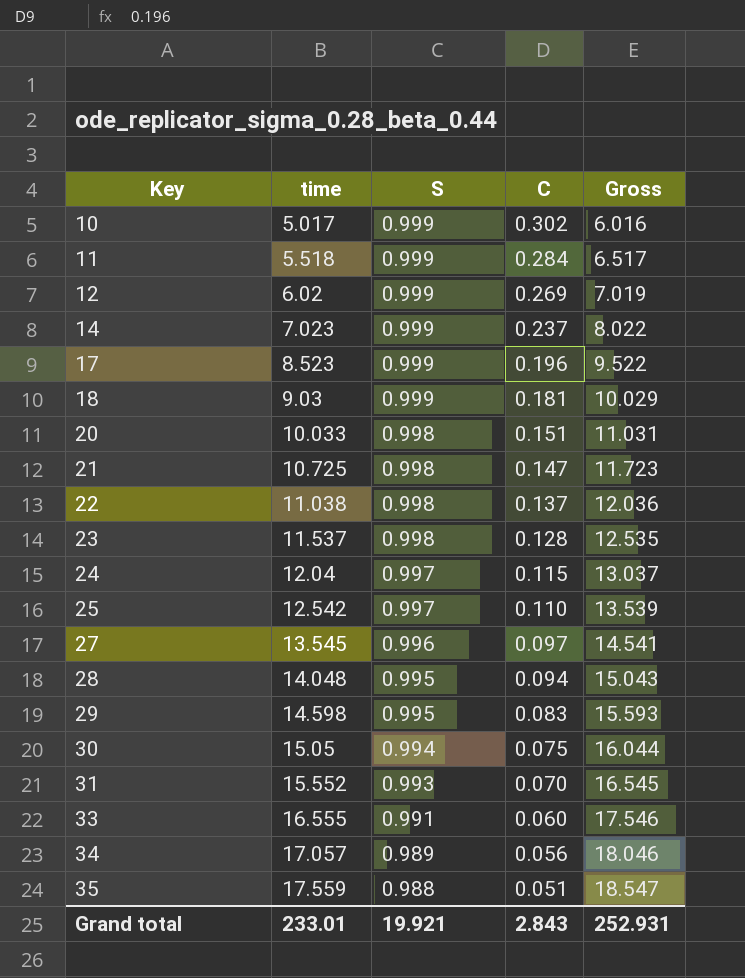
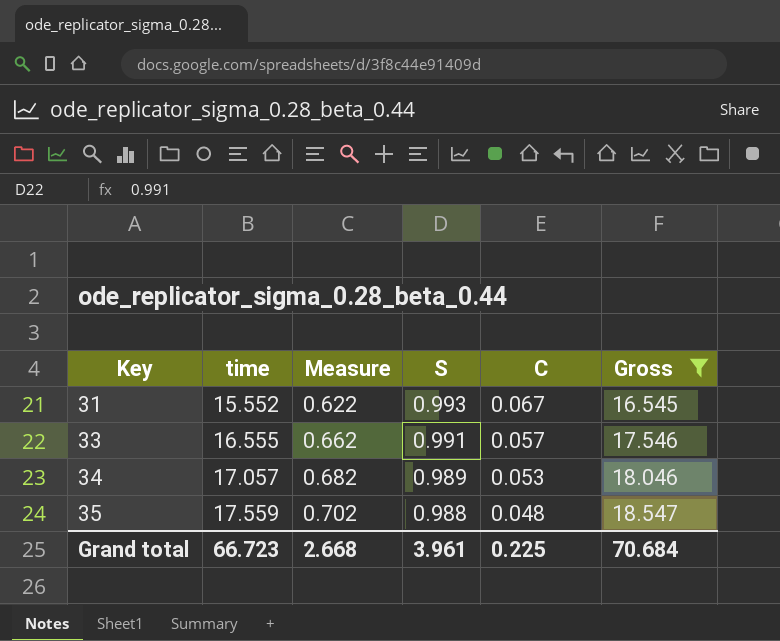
filter: none -> Gross >= 16.545
column Measure | formula: none -> [time] * 0.04
31 | C: 0.070 -> 0.067
33 | C: 0.060 -> 0.057
34 | C: 0.056 -> 0.053
35 | C: 0.051 -> 0.048
Grand total | time: 233.01 -> 66.723
Grand total | S: 19.921 -> 3.961
Grand total | C: 2.843 -> 0.225
Grand total | Gross: 252.931 -> 70.684

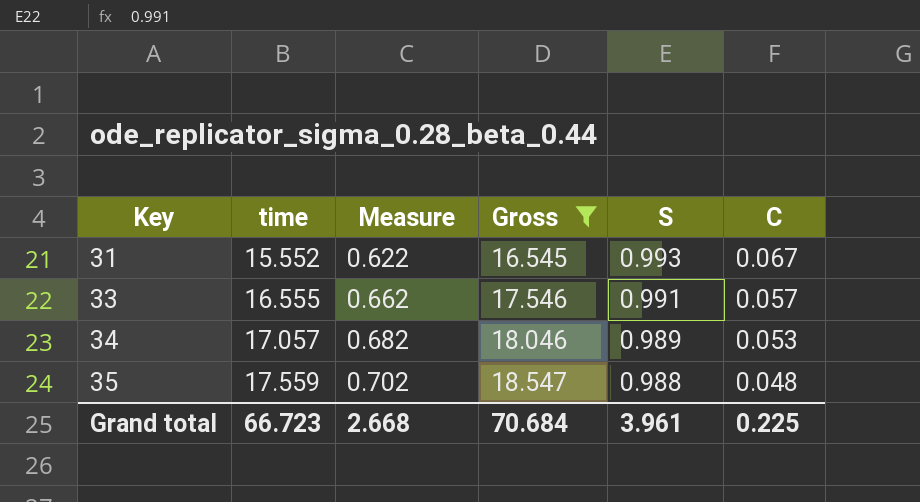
column Gross | position: 6 -> 4

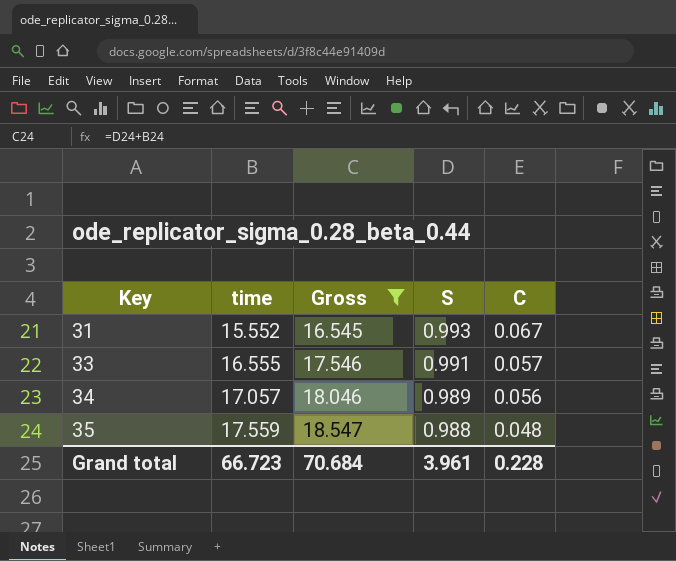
column Measure | formula: [time] * 0.04 -> none
34 | C: 0.053 -> 0.056
Grand total | C: 0.225 -> 0.228

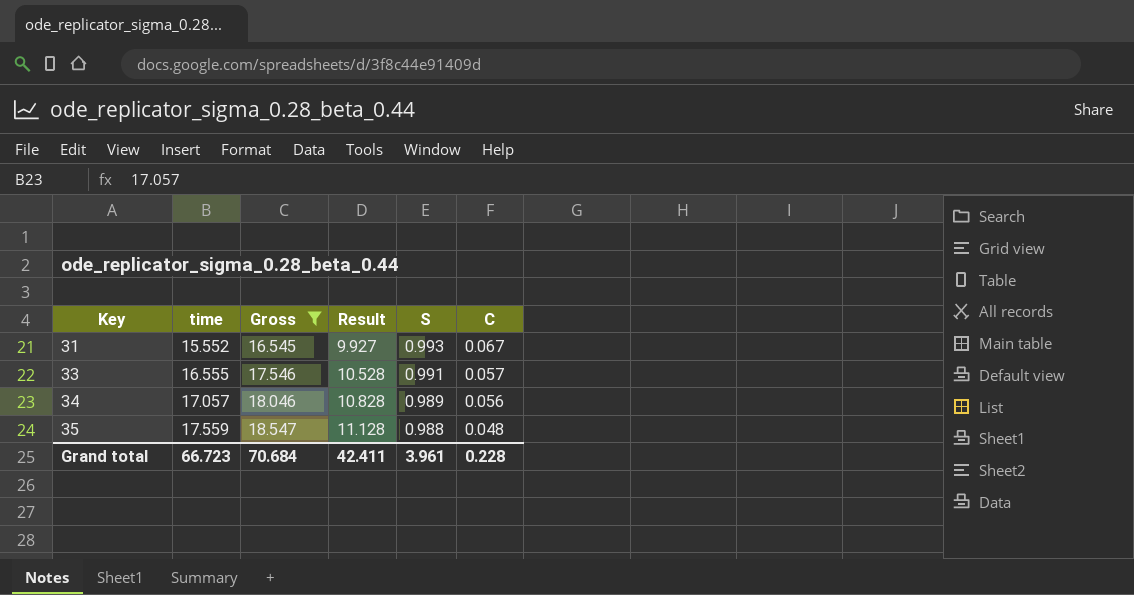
column Result | formula: none -> [Gross] * 0.6

